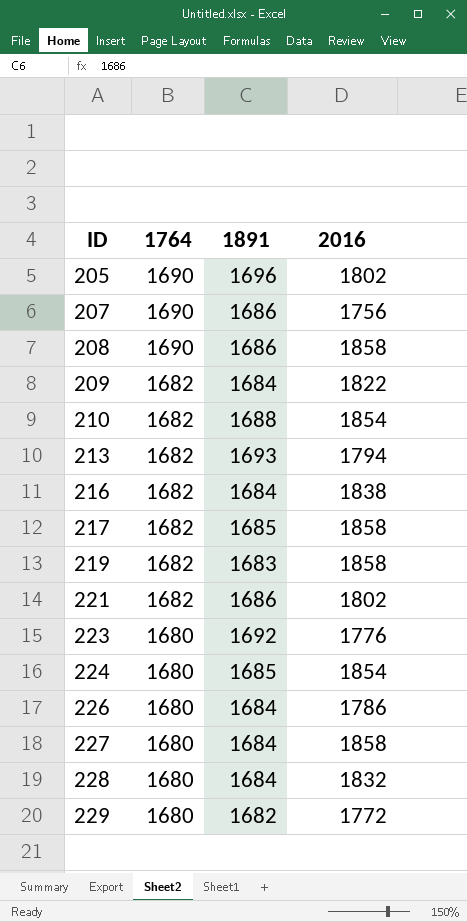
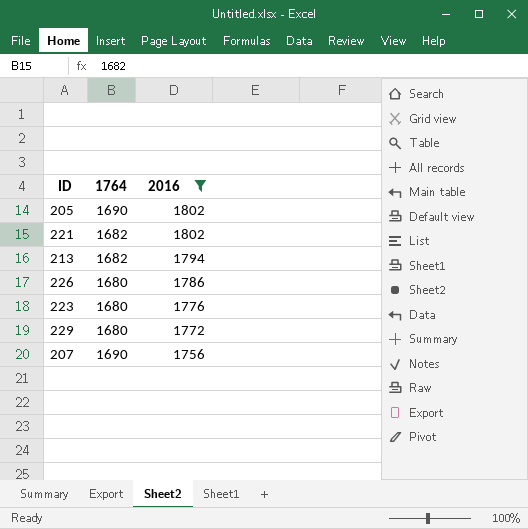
filter: none -> 2016 <= 1802
row order: ID ascending -> 2016 descending
column 1891 | position: 3 -> none

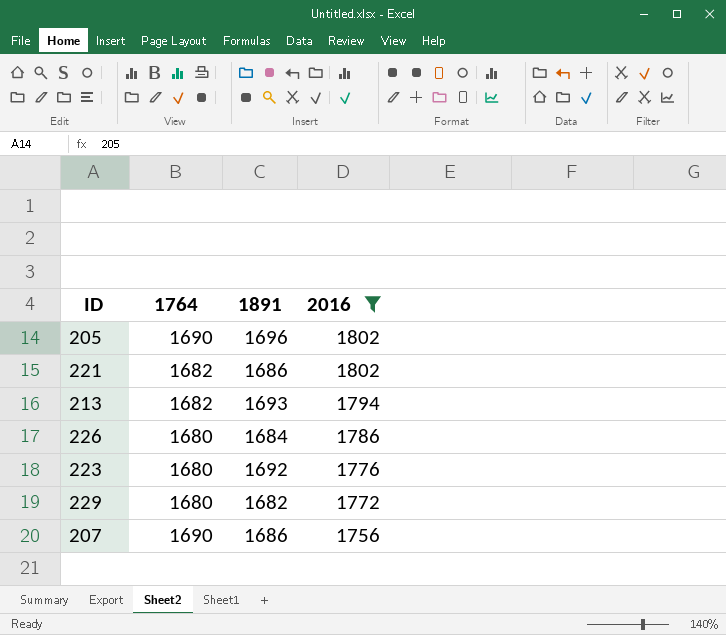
column 1891 | position: none -> 3

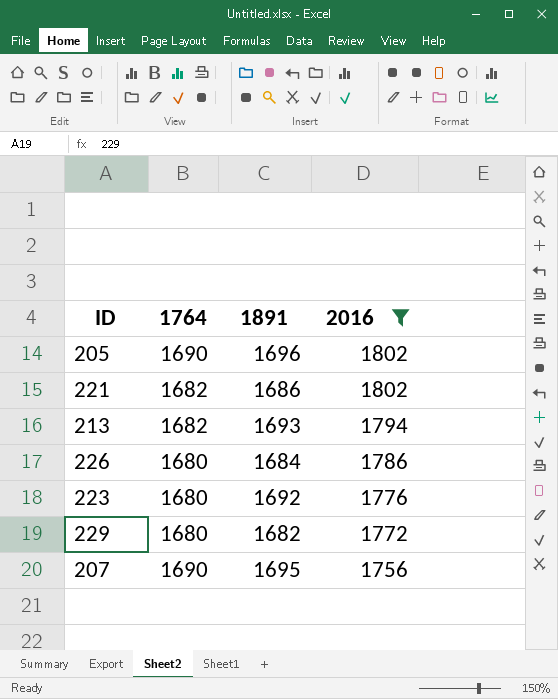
207 | 1891: 1686 -> 1695

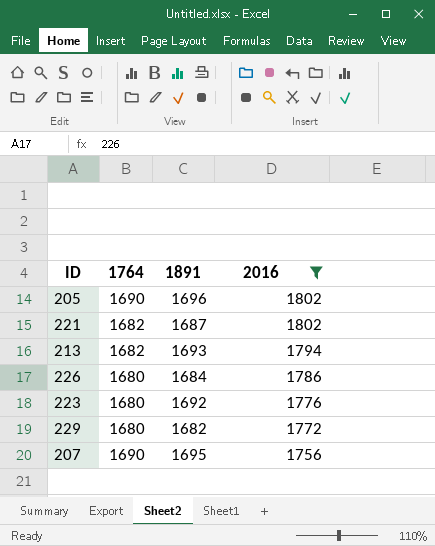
221 | 1891: 1686 -> 1687

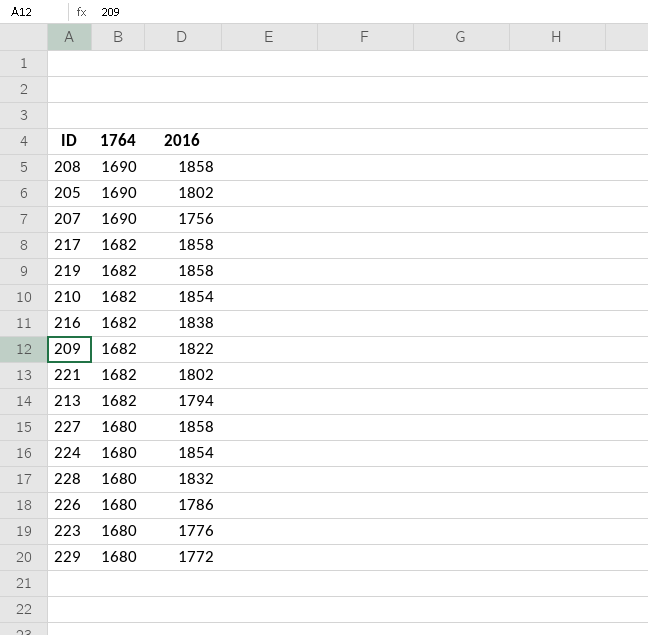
filter: 2016 <= 1802 -> none
row order: 2016 descending -> 1764 descending
column 1891 | position: 3 -> none

